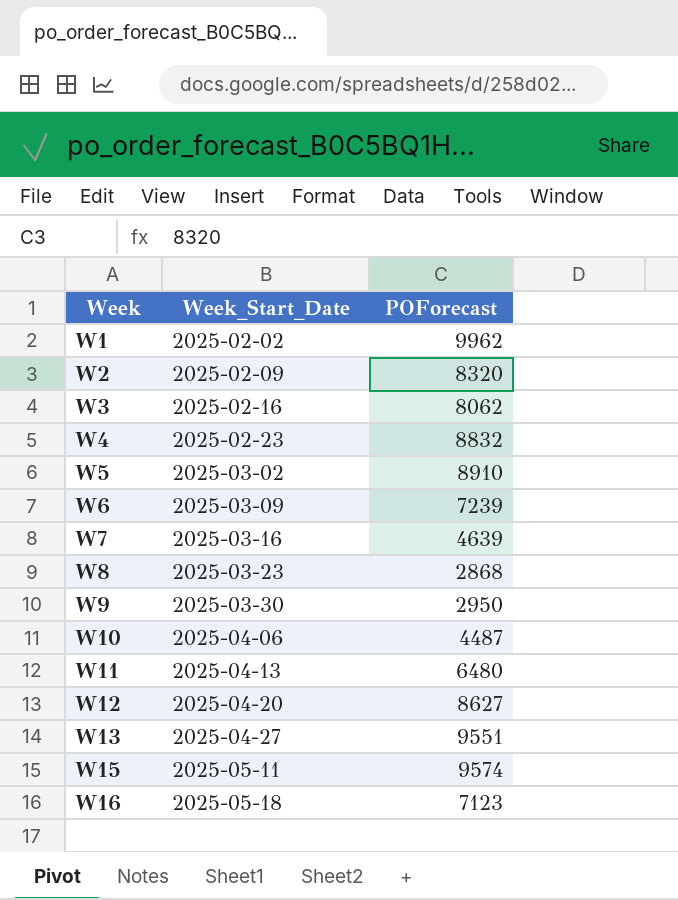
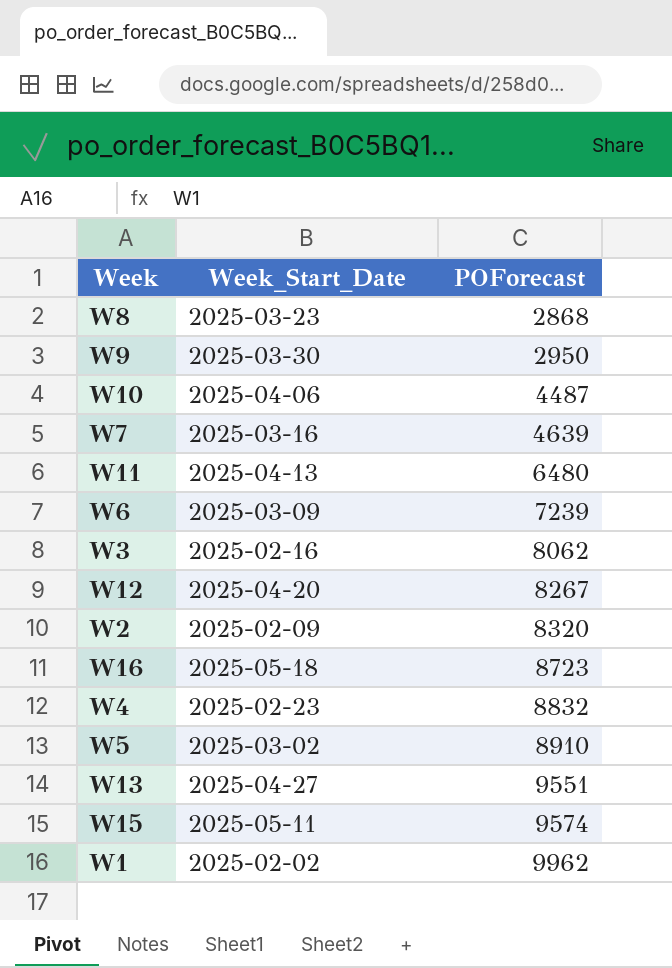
row order: Week ascending -> POForecast ascending
W12 | POForecast: 8627 -> 8267
W16 | POForecast: 7123 -> 8723

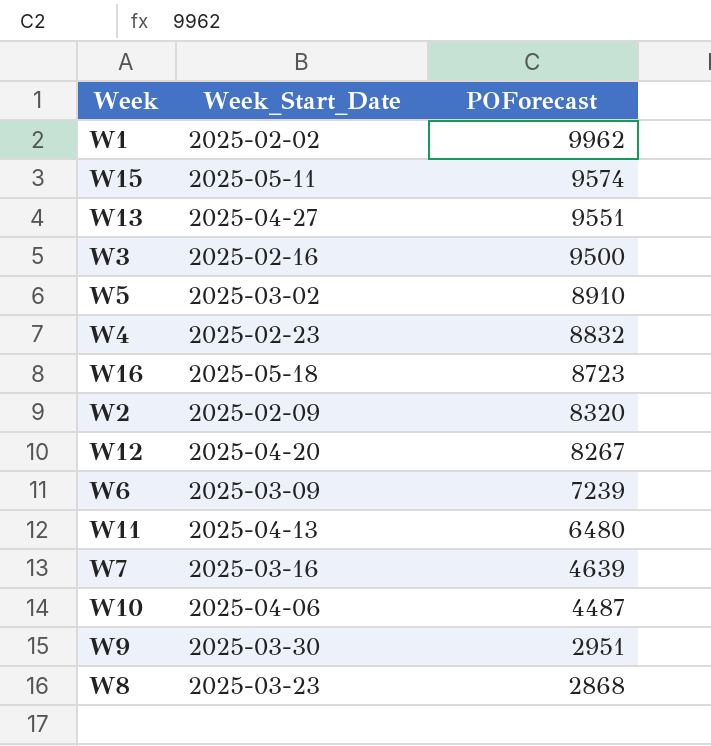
row order: POForecast ascending -> POForecast descending
W3 | POForecast: 8062 -> 9500
W9 | POForecast: 2950 -> 2951

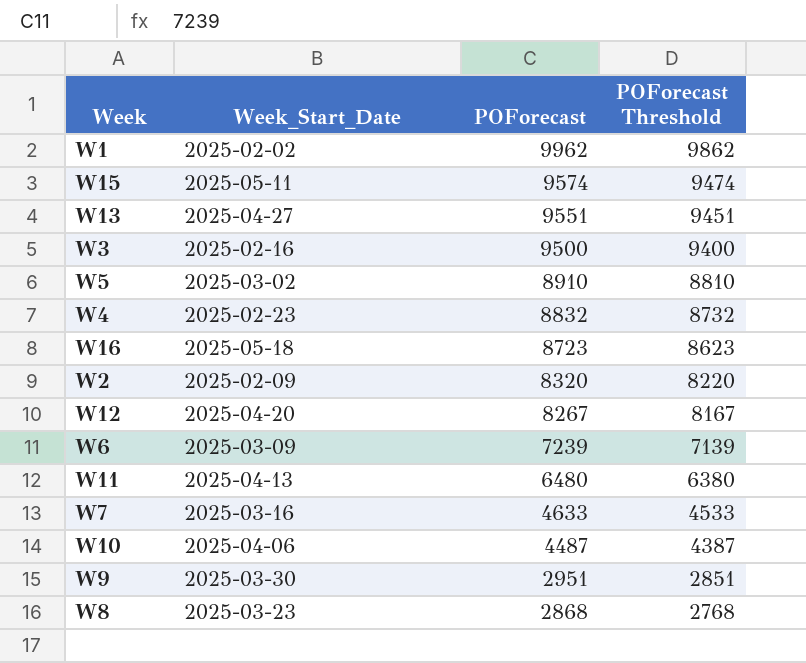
column POForecast Threshold | formula: none -> [POForecast] - 100
W7 | POForecast: 4639 -> 4633

